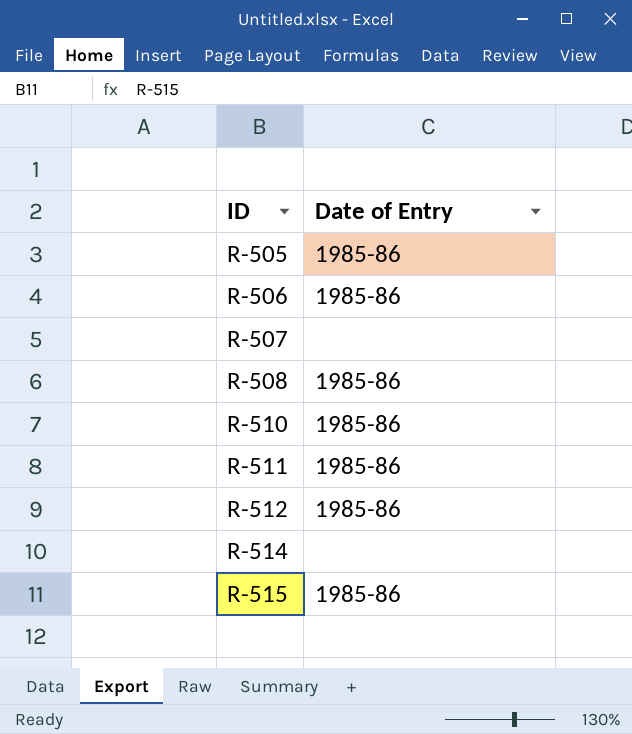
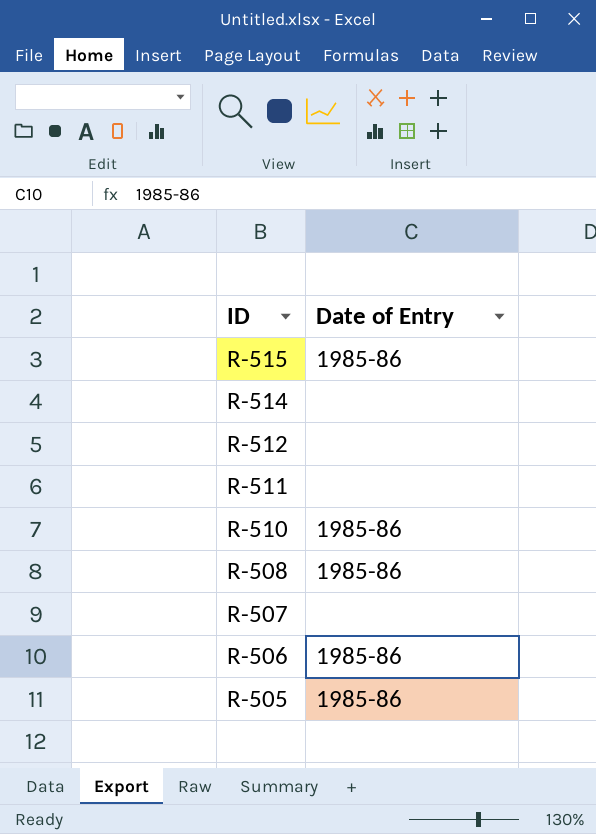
row order: ID ascending -> ID descending
R-512 | Date of Entry: 1985-86 -> none
R-511 | Date of Entry: 1985-86 -> none

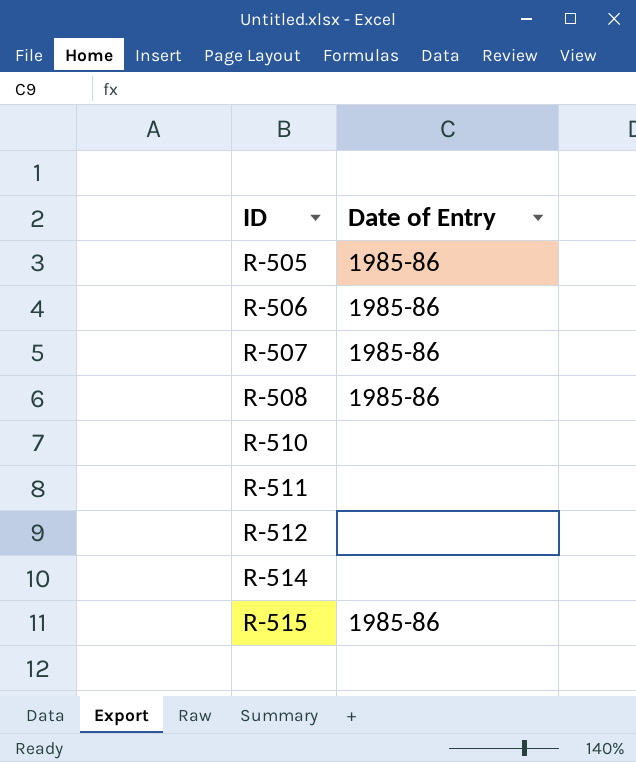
row order: ID descending -> ID ascending
R-507 | Date of Entry: none -> 1985-86
R-510 | Date of Entry: 1985-86 -> none

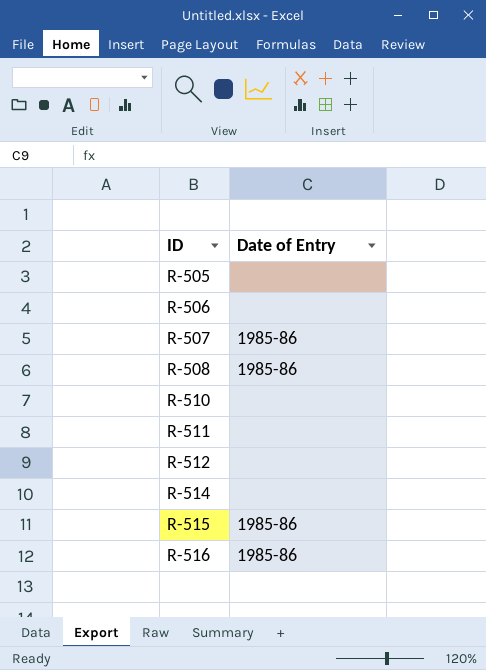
R-505 | Date of Entry: 1985-86 -> none
R-506 | Date of Entry: 1985-86 -> none
row R-516: none -> 1985-86

